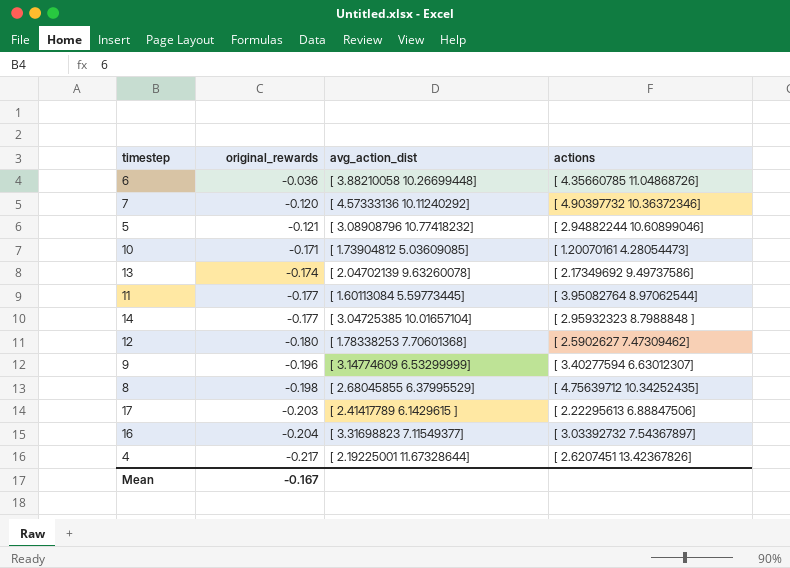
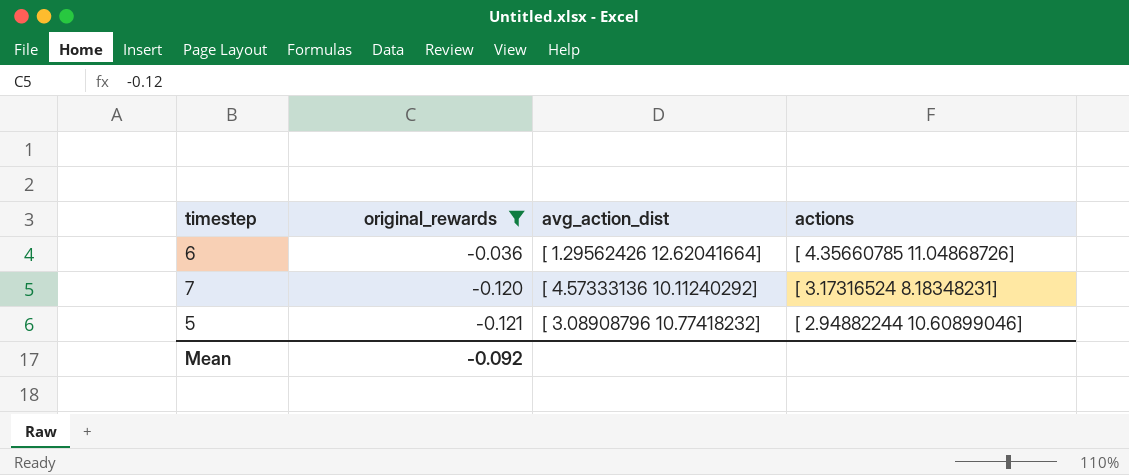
filter: none -> original_rewards >= -0.121
6 | avg_action_dist: [ 3.88210058 10.26699448] -> [ 1.29562426 12.62041664]
7 | actions: [ 4.90397732 10.36372346] -> [ 3.17316524 8.18348231]
Mean | original_rewards: -0.167 -> -0.092

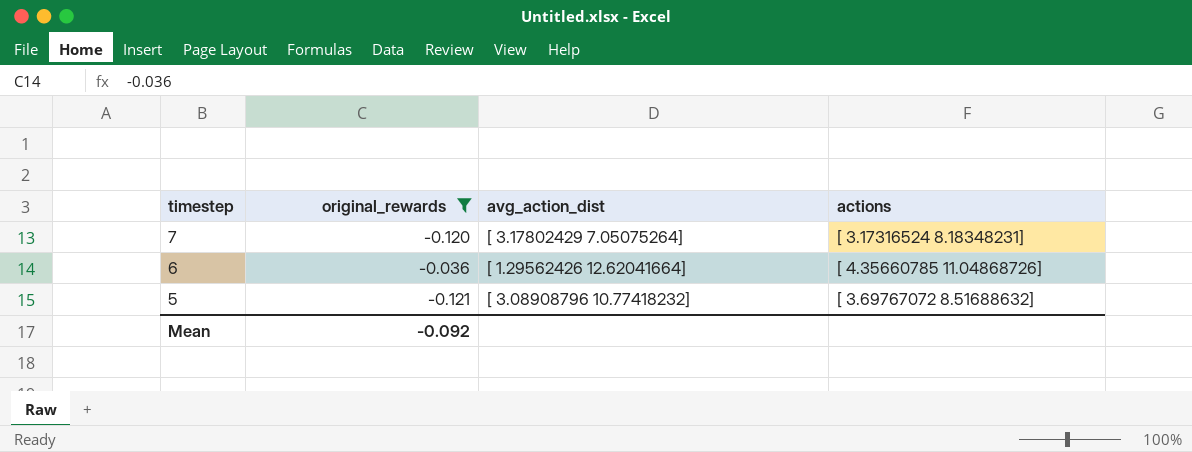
row order: original_rewards descending -> timestep descending
7 | avg_action_dist: [ 4.57333136 10.11240292] -> [ 3.17802429 7.05075264]
5 | actions: [ 2.94882244 10.60899046] -> [ 3.69767072 8.51688632]

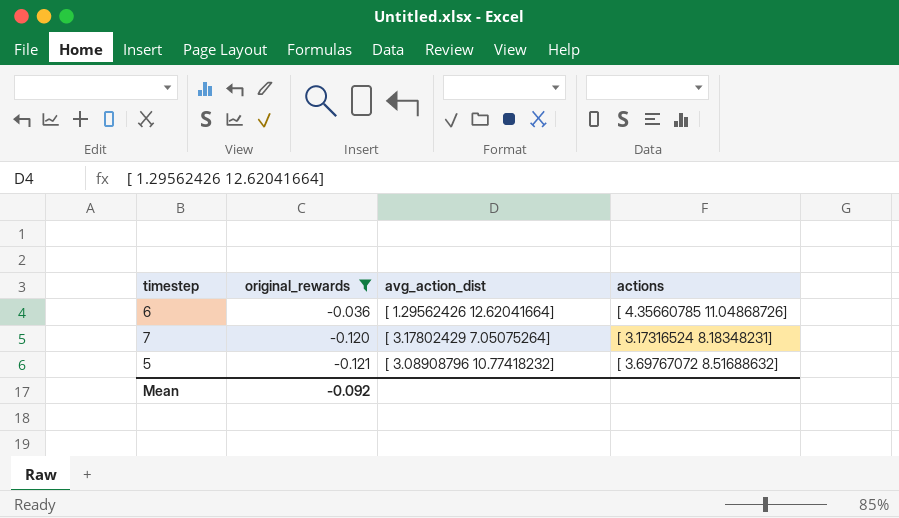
row order: timestep descending -> original_rewards descending

